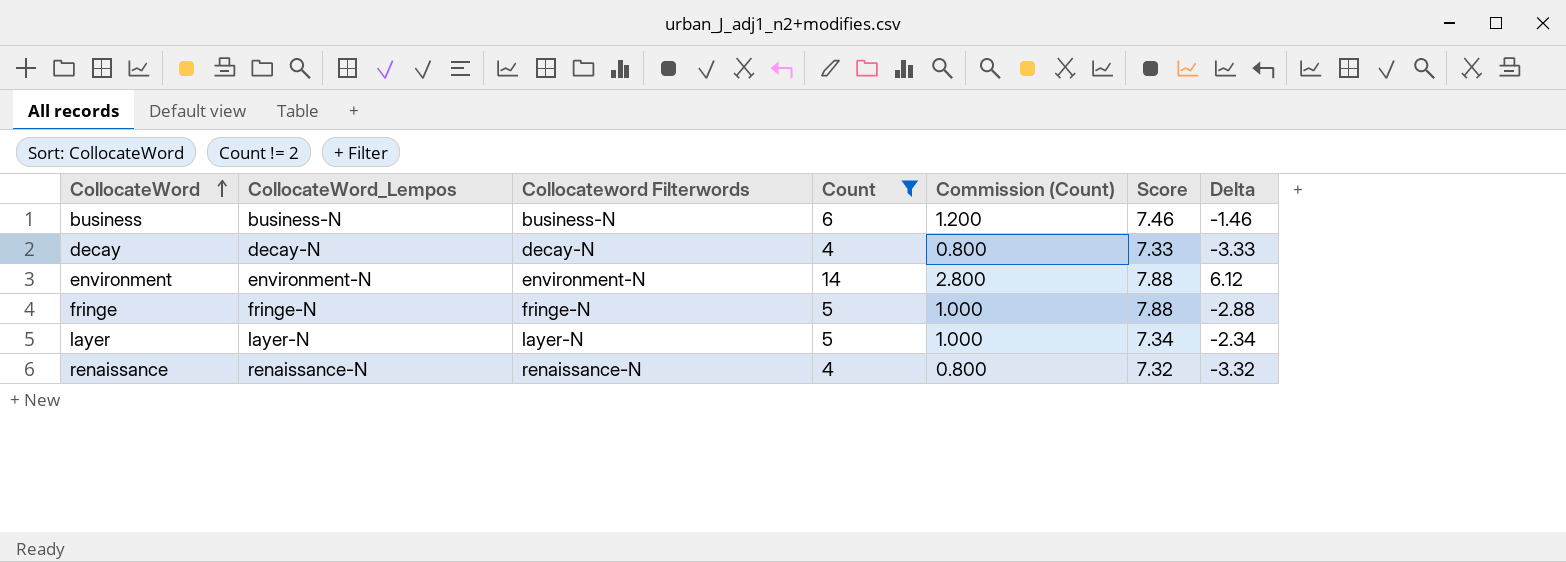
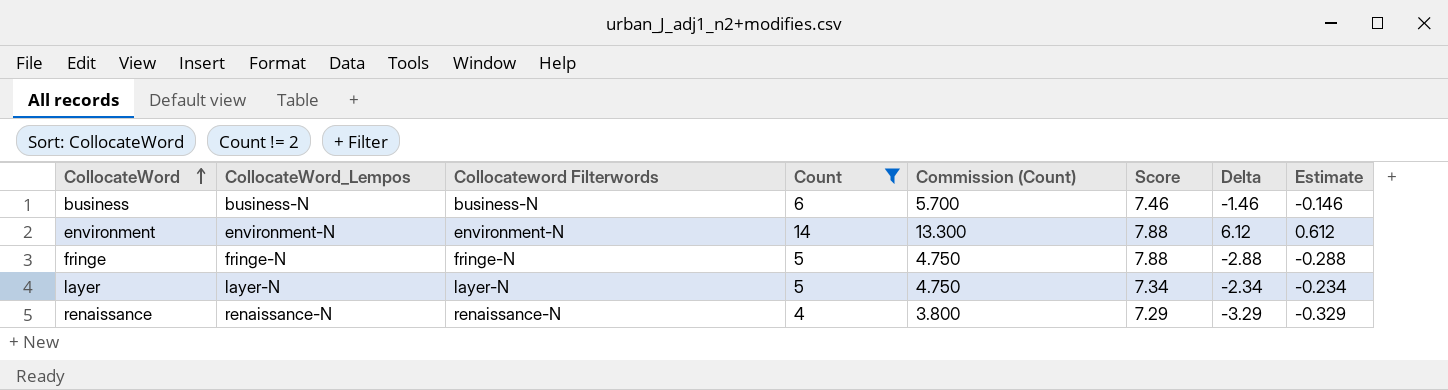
column Commission (Count) | formula: [Count] * 0.2 -> [Count] * 0.95
column Estimate | formula: none -> [Delta] * 0.1
row decay: decay-N | decay-N | 4 | 0.800 | 7.33 | -3.33 -> none
renaissance | Score: 7.32 -> 7.29
renaissance | Delta: -3.32 -> -3.29

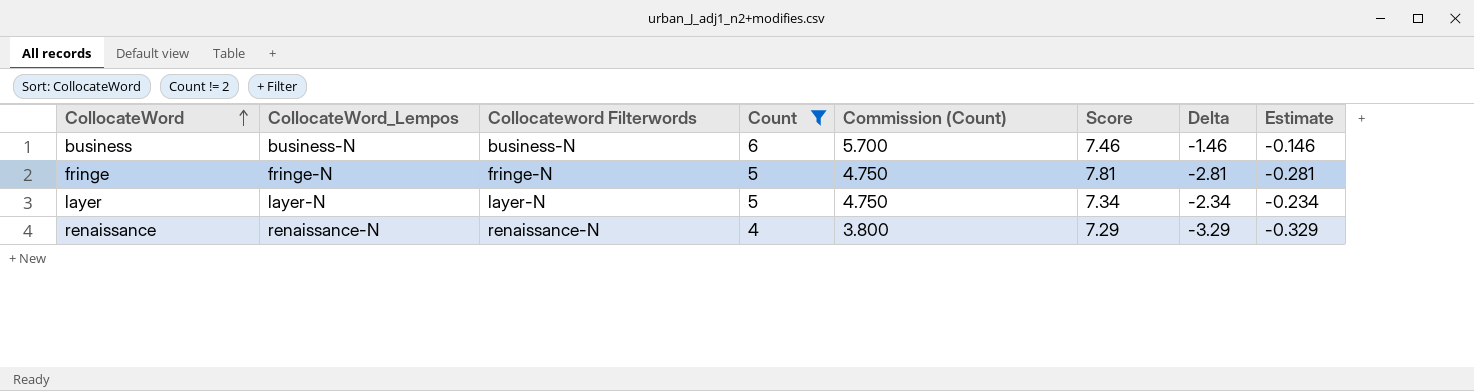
row environment: environment-N | environment-N | 14 | 13.300 | 7.88 | 6.12 | 0.612 -> none
fringe | Score: 7.88 -> 7.81
fringe | Delta: -2.88 -> -2.81
fringe | Estimate: -0.288 -> -0.281

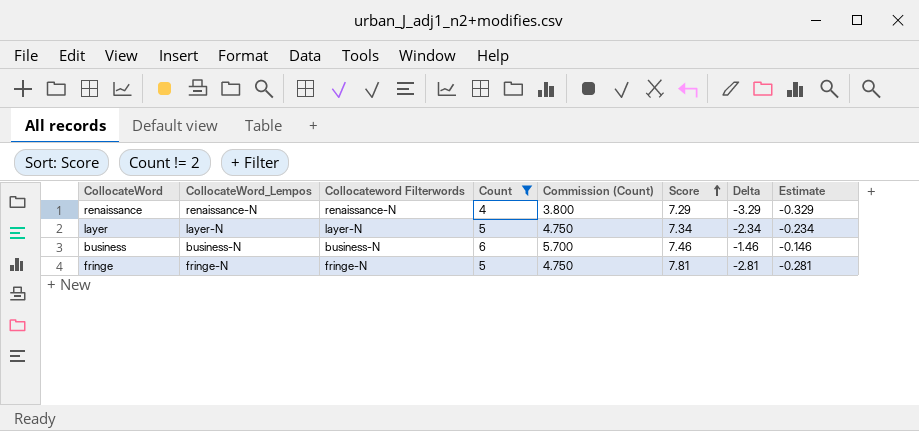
row order: CollocateWord ascending -> Score ascending

